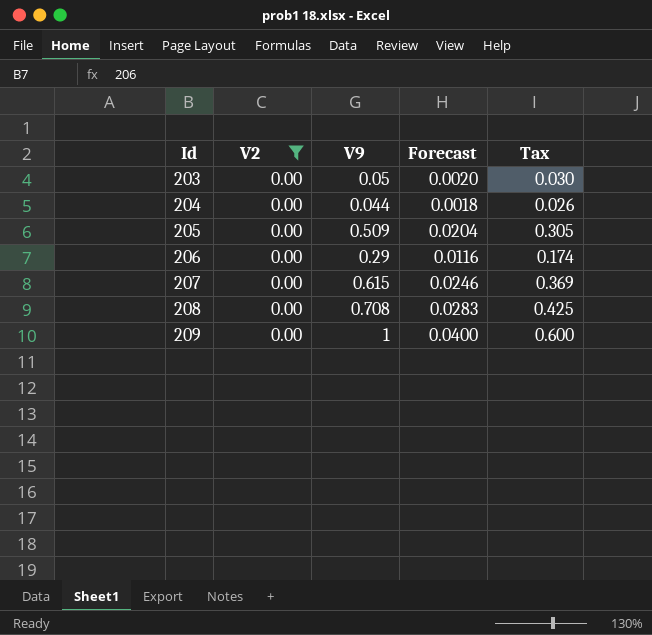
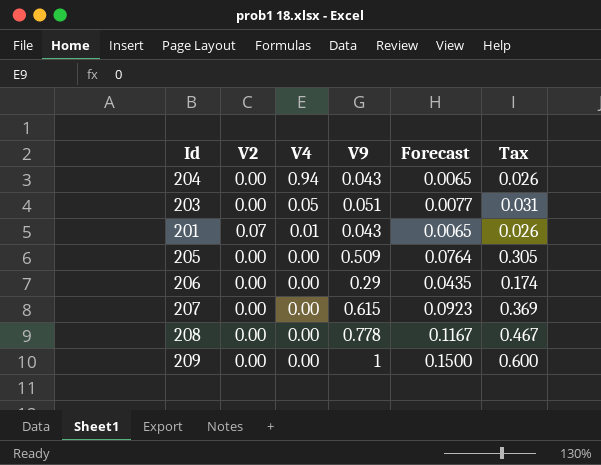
filter: V2 = 0.00 -> none
row order: Id ascending -> V4 descending
column V4 | position: none -> 3
column Forecast | formula: [V9] * 0.04 -> [V9] * 0.15
204 | V9: 0.044 -> 0.043
203 | V9: 0.05 -> 0.051
203 | Tax: 0.030 -> 0.031
208 | V9: 0.708 -> 0.778
208 | Tax: 0.425 -> 0.467

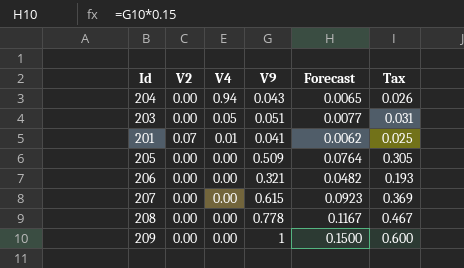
201 | V9: 0.043 -> 0.041
201 | Forecast: 0.0065 -> 0.0062
201 | Tax: 0.026 -> 0.025
206 | V9: 0.29 -> 0.321
206 | Forecast: 0.0435 -> 0.0482
206 | Tax: 0.174 -> 0.193

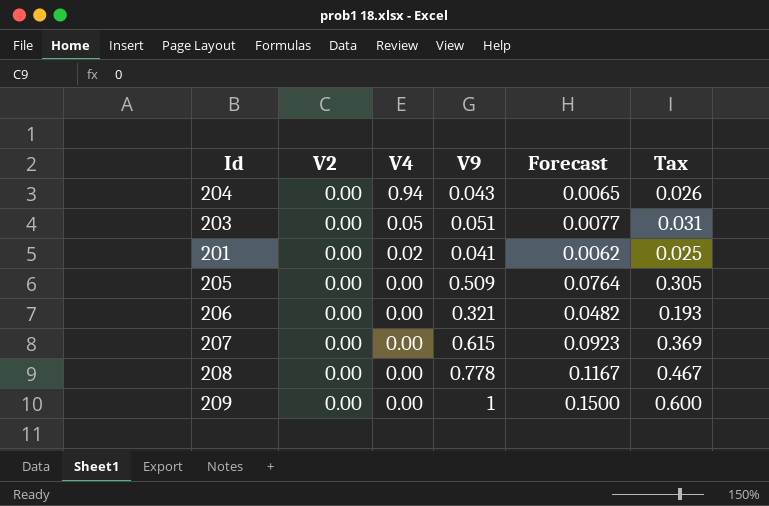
201 | V2: 0.07 -> 0.00
201 | V4: 0.01 -> 0.02

